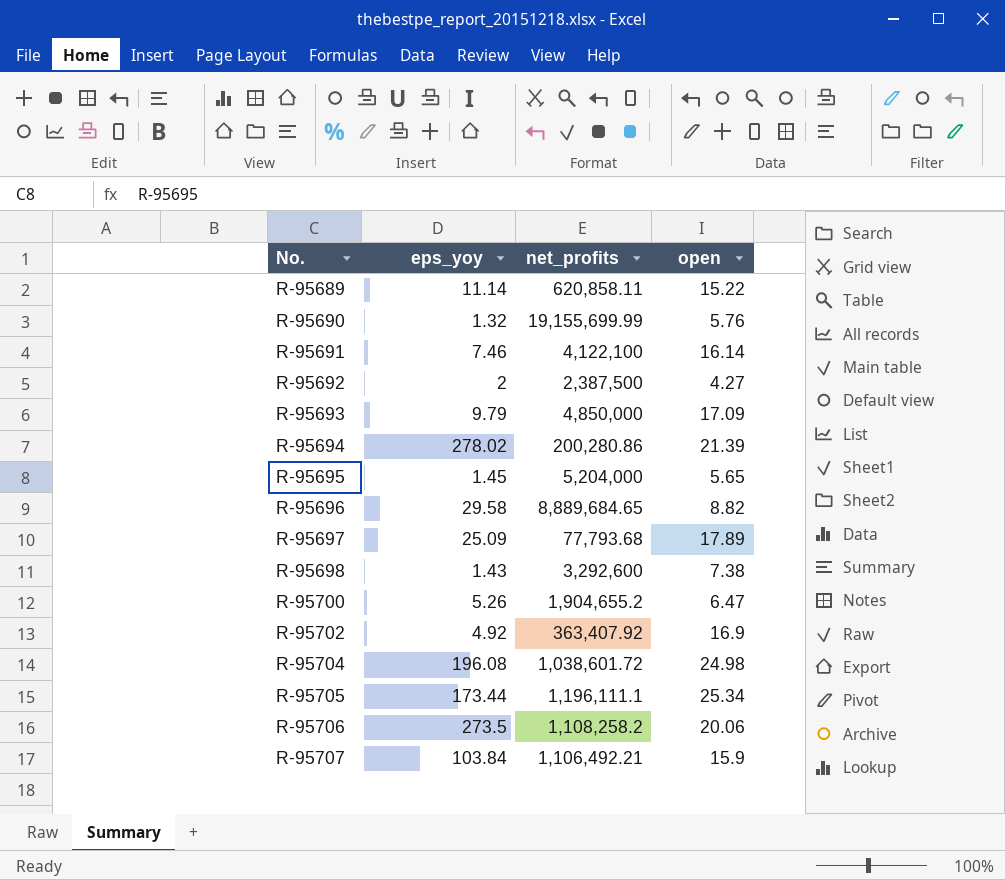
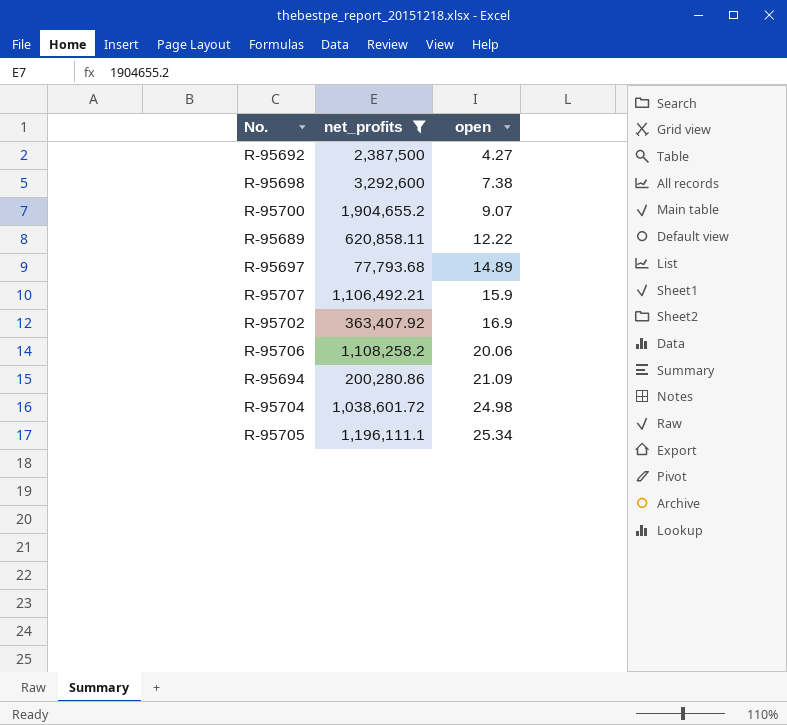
filter: none -> net_profits <= 3,292,600
row order: No. ascending -> open ascending
column eps_yoy | position: 2 -> none
R-95700 | open: 6.47 -> 9.07
R-95689 | open: 15.22 -> 12.22
R-95697 | open: 17.89 -> 14.89
R-95694 | open: 21.39 -> 21.09

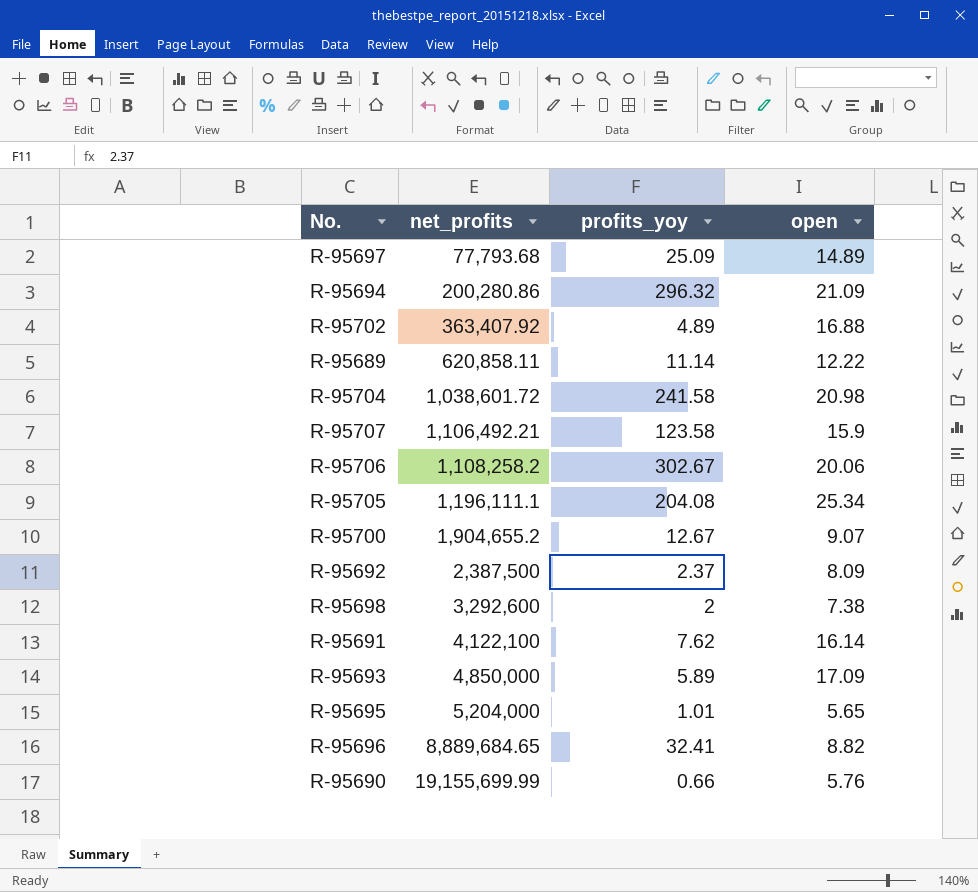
filter: net_profits <= 3,292,600 -> none
row order: open ascending -> net_profits ascending
column profits_yoy | position: none -> 3
R-95702 | open: 16.9 -> 16.88
R-95704 | open: 24.98 -> 20.98
R-95692 | open: 4.27 -> 8.09

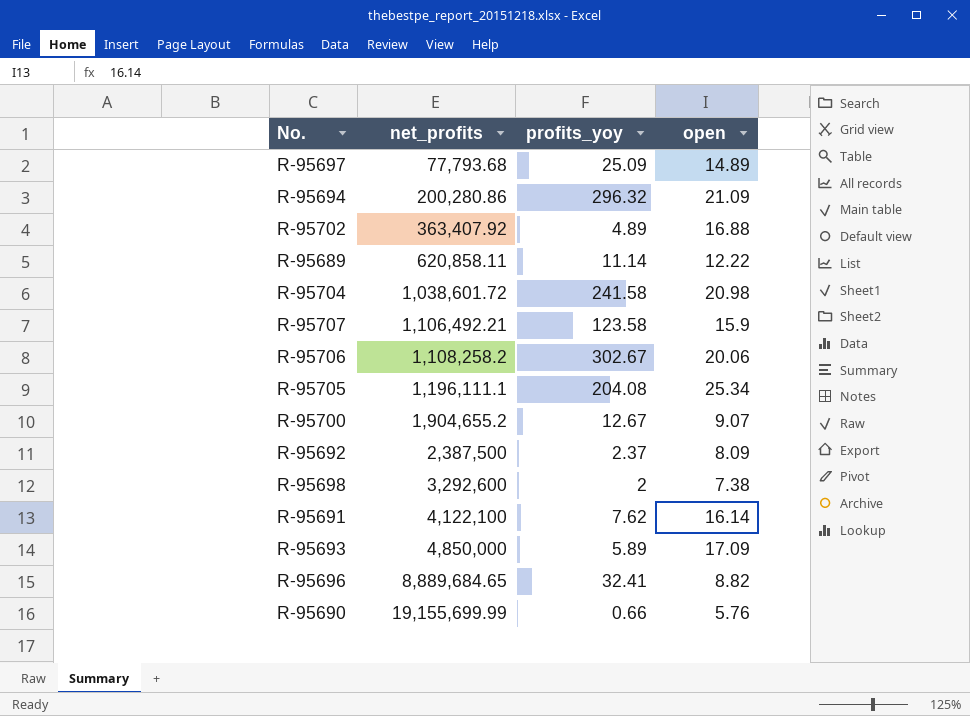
row R-95695: 5,204,000 | 1.01 | 5.65 -> none

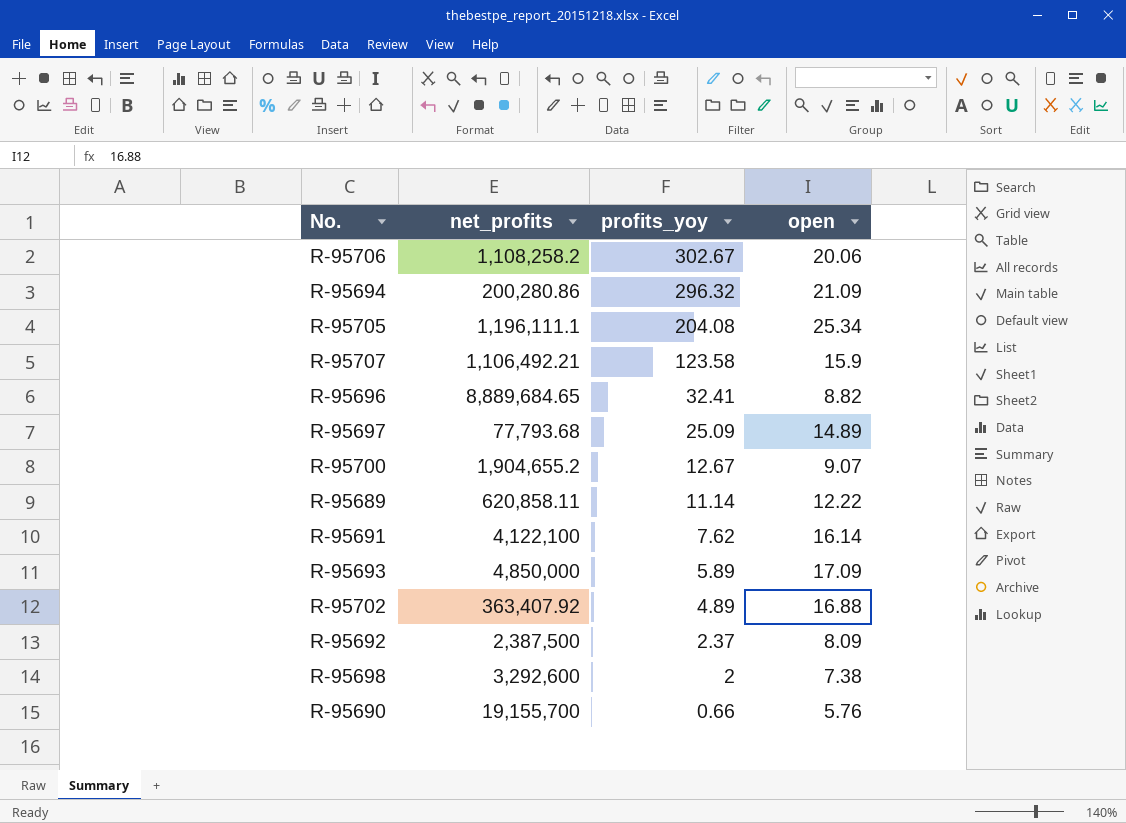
row order: net_profits ascending -> profits_yoy descending
row R-95704: 1,038,601.72 | 241.58 | 20.98 -> none
R-95690 | net_profits: 19,155,699.99 -> 19,155,700

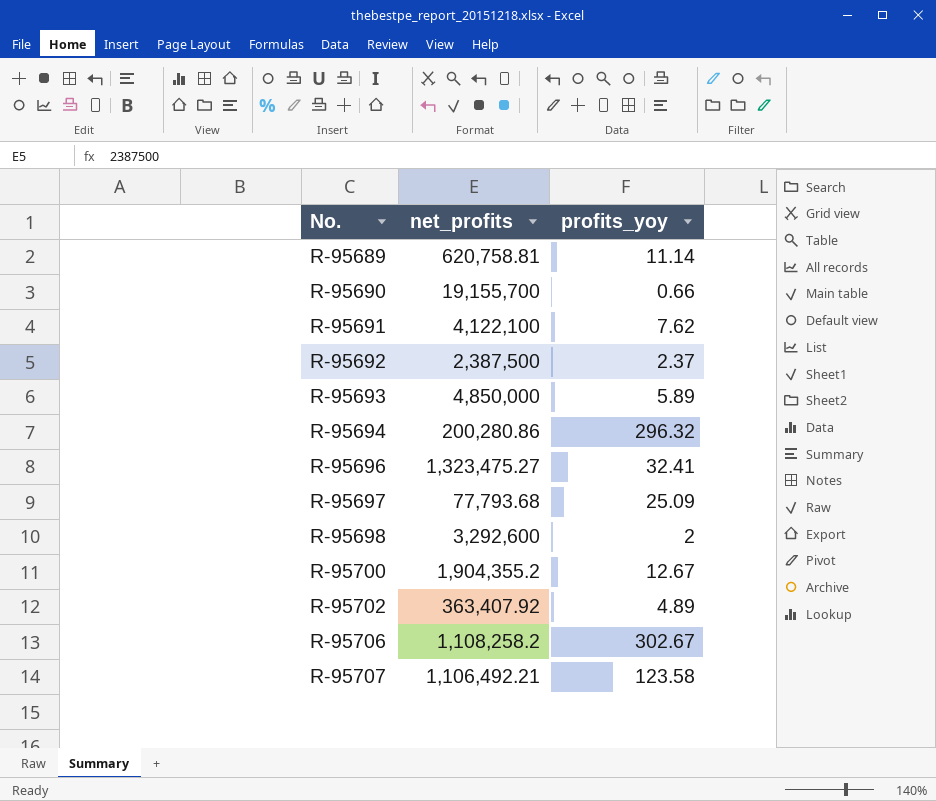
row order: profits_yoy descending -> No. ascending
column open | position: 4 -> none
row R-95705: 1,196,111.1 | 204.08 | 25.34 -> none
R-95689 | net_profits: 620,858.11 -> 620,758.81
R-95696 | net_profits: 8,889,684.65 -> 1,323,475.27
R-95700 | net_profits: 1,904,655.2 -> 1,904,355.2

